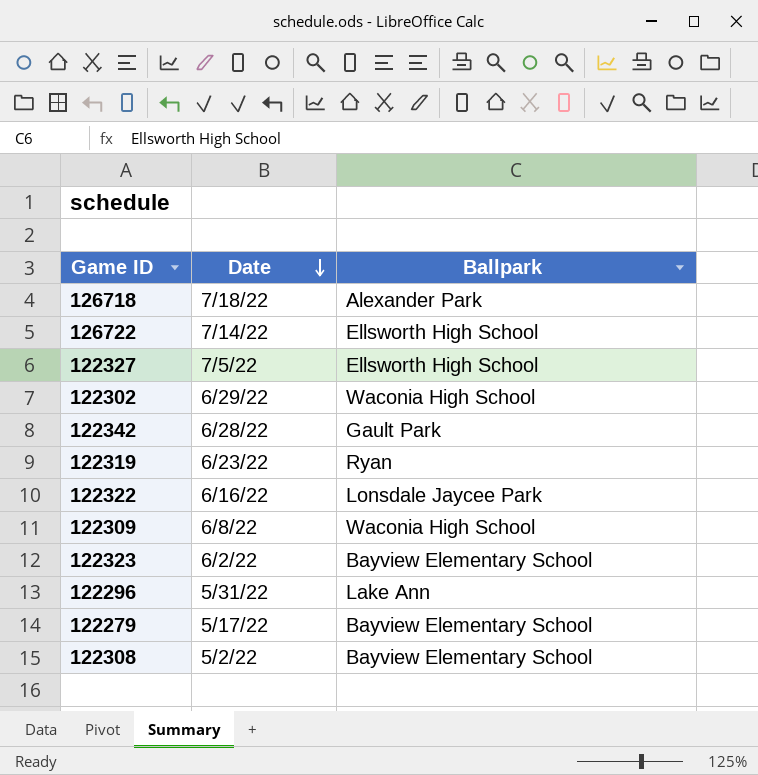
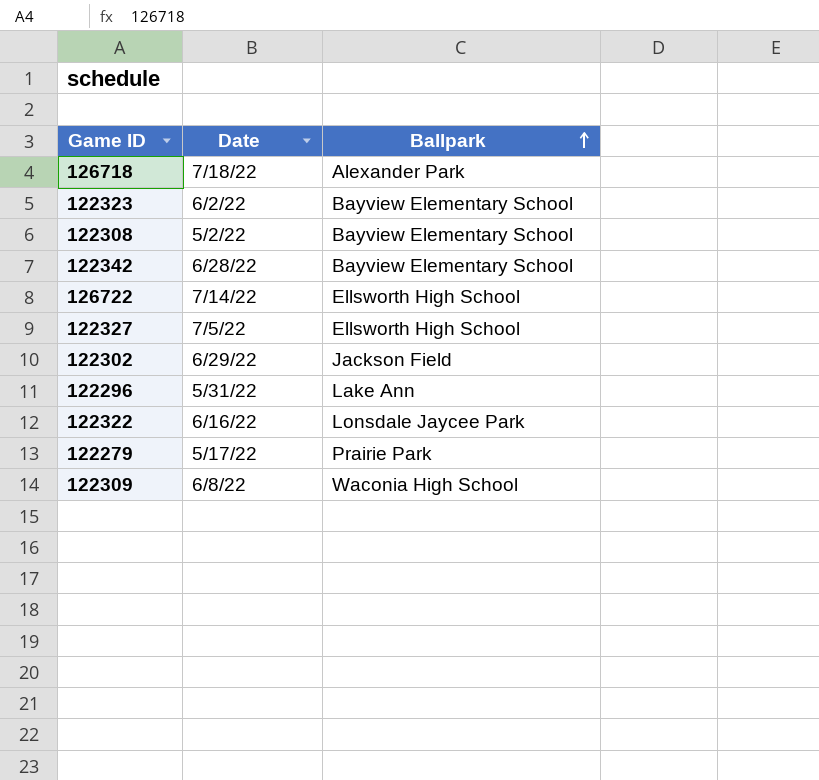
row order: Date descending -> Ballpark ascending
row 122319: 6/23/22 | Ryan -> none
122342 | Ballpark: Gault Park -> Bayview Elementary School
122302 | Ballpark: Waconia High School -> Jackson Field
122279 | Ballpark: Bayview Elementary School -> Prairie Park

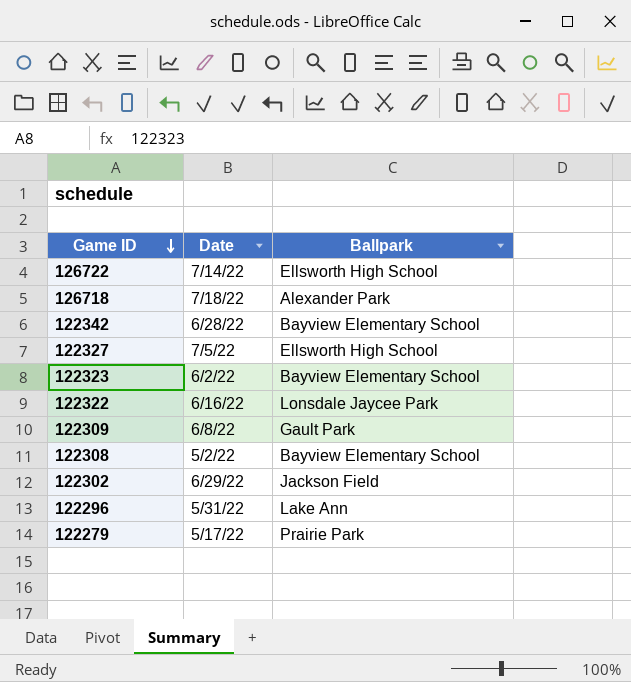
row order: Ballpark ascending -> Game ID descending
122309 | Ballpark: Waconia High School -> Gault Park

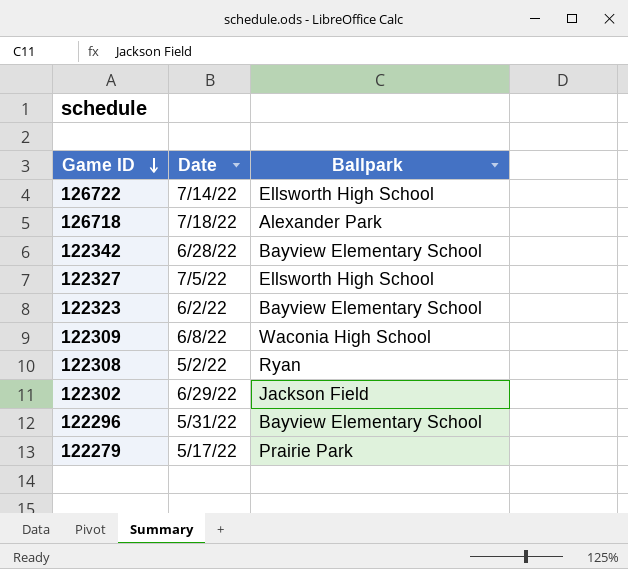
row 122322: 6/16/22 | Lonsdale Jaycee Park -> none
122309 | Ballpark: Gault Park -> Waconia High School
122308 | Ballpark: Bayview Elementary School -> Ryan
122296 | Ballpark: Lake Ann -> Bayview Elementary School

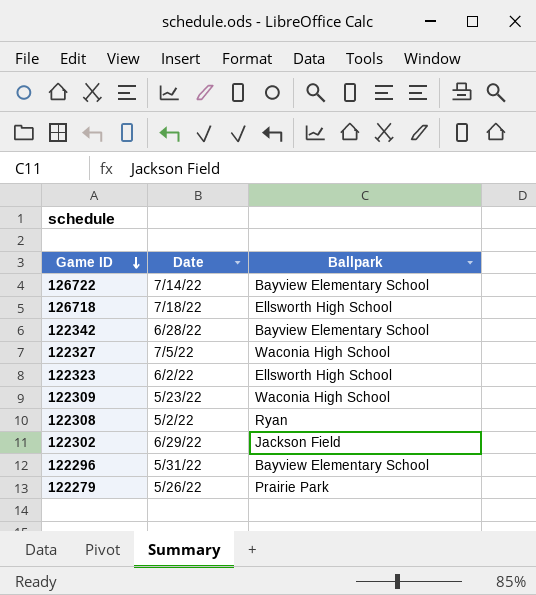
126722 | Ballpark: Ellsworth High School -> Bayview Elementary School
126718 | Ballpark: Alexander Park -> Ellsworth High School
122327 | Ballpark: Ellsworth High School -> Waconia High School
122323 | Ballpark: Bayview Elementary School -> Ellsworth High School
122309 | Date: 6/8/22 -> 5/23/22
122279 | Date: 5/17/22 -> 5/26/22

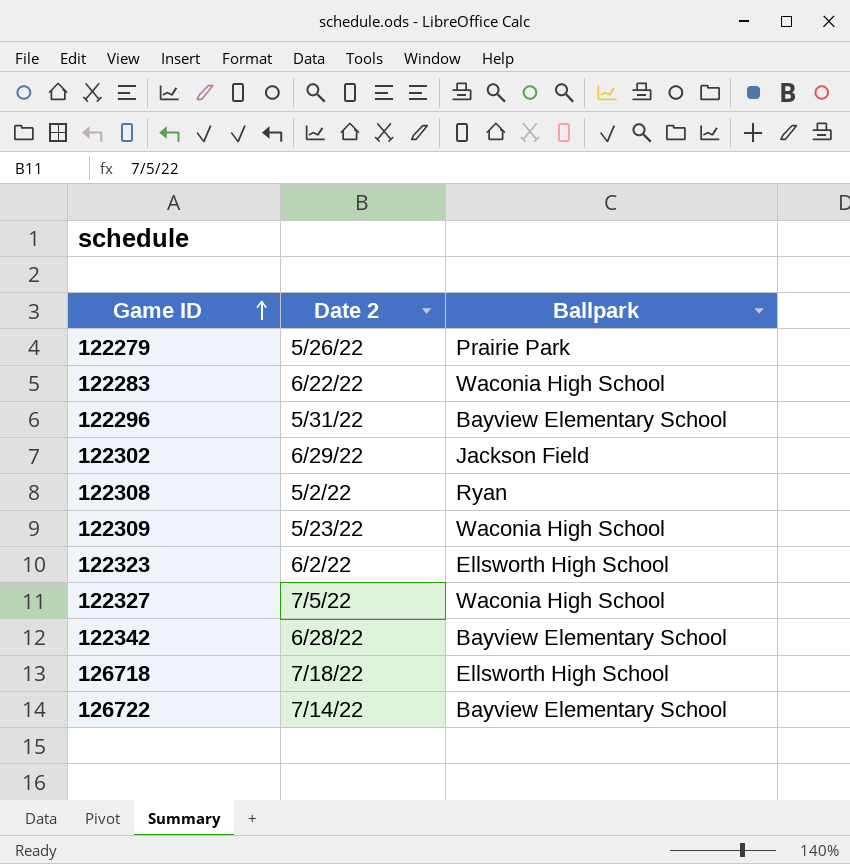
row order: Game ID descending -> Game ID ascending
column name: Date -> Date 2
row 122283: none -> 6/22/22 | Waconia High School

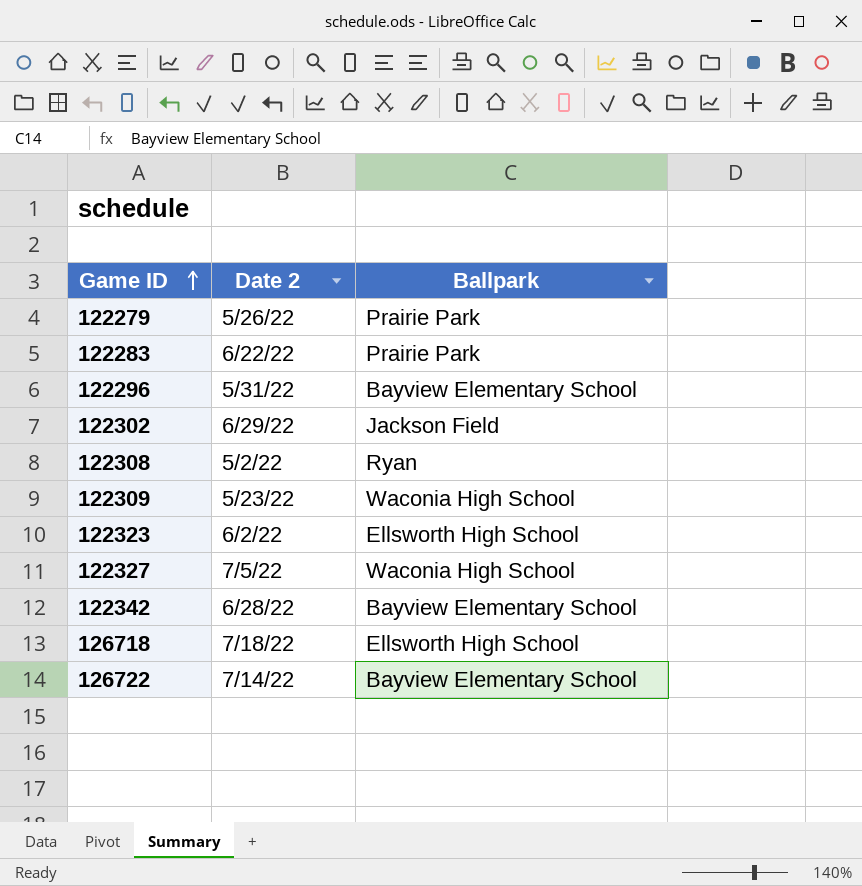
122283 | Ballpark: Waconia High School -> Prairie Park

